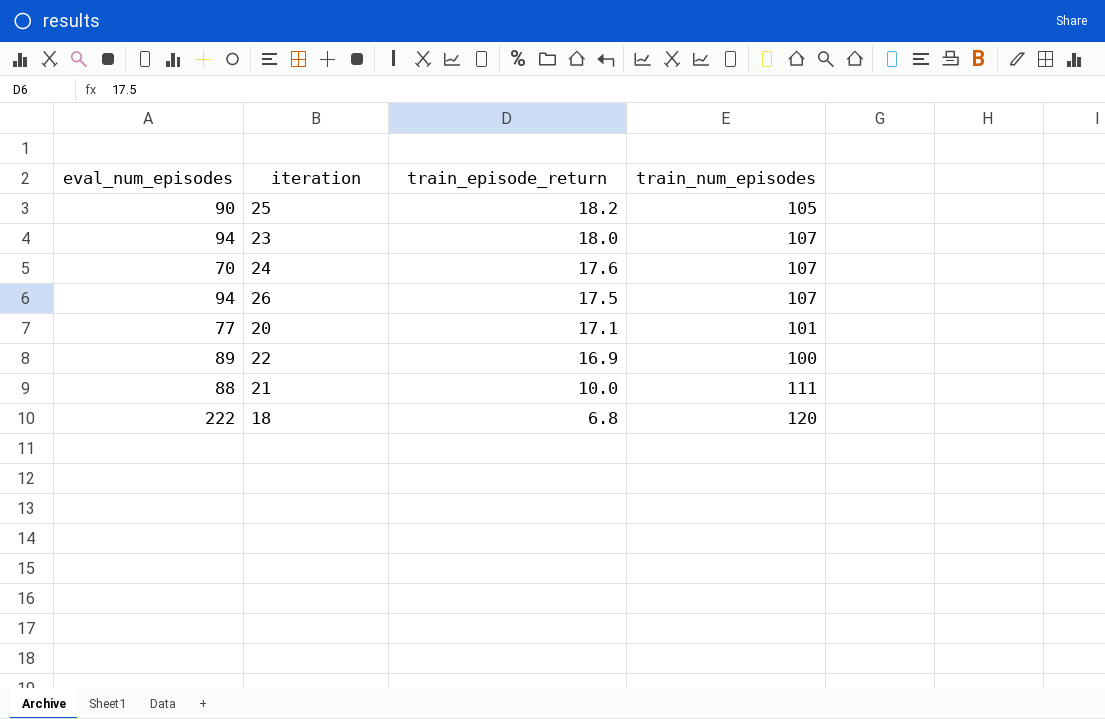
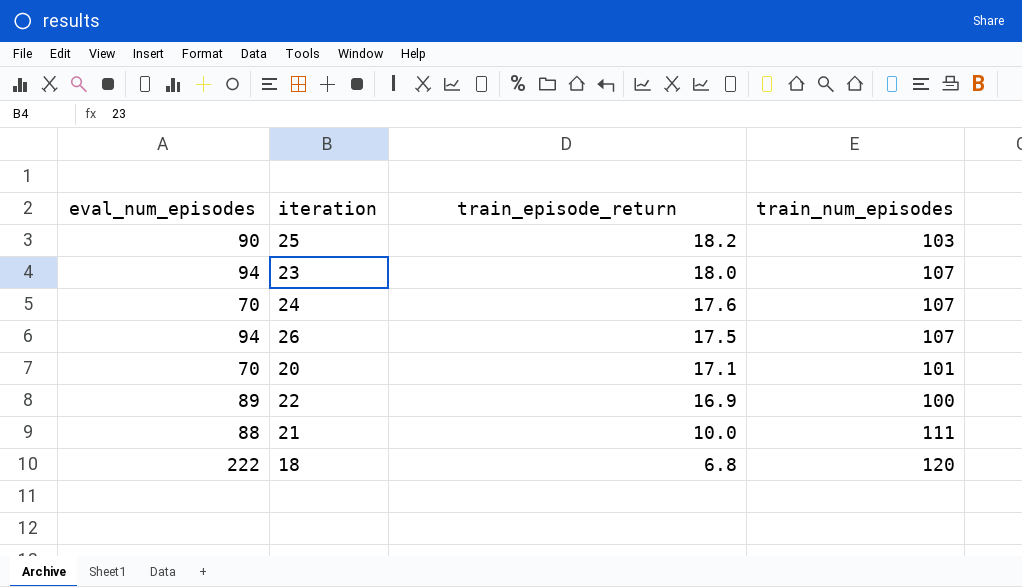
25 | train_num_episodes: 105 -> 103
20 | eval_num_episodes: 77 -> 70

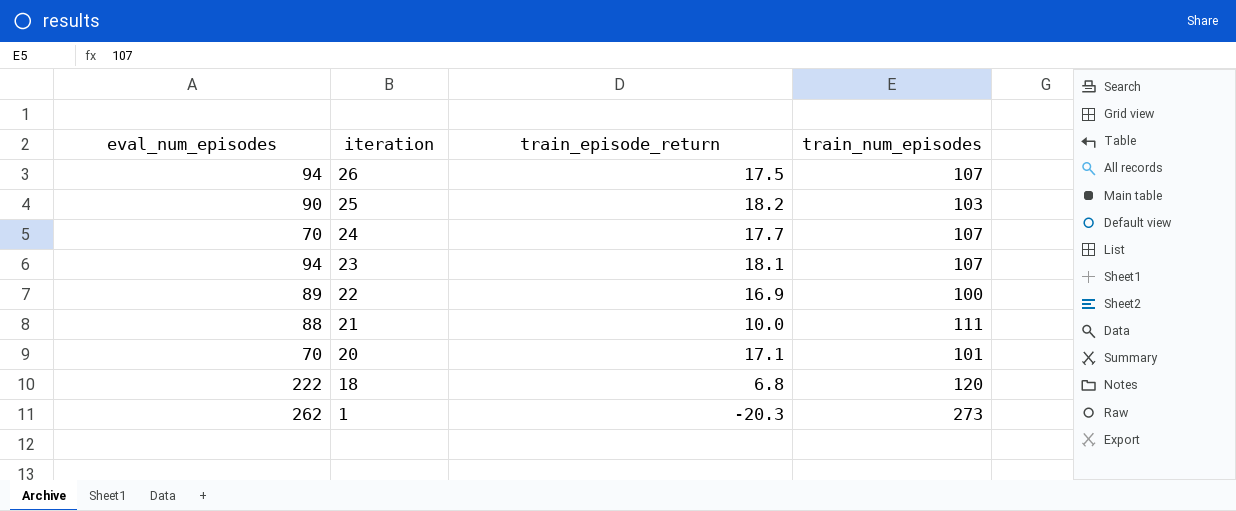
row order: train_episode_return descending -> iteration descending
24 | train_episode_return: 17.6 -> 17.7
23 | train_episode_return: 18.0 -> 18.1
row 1: none -> 262 | -20.3 | 273

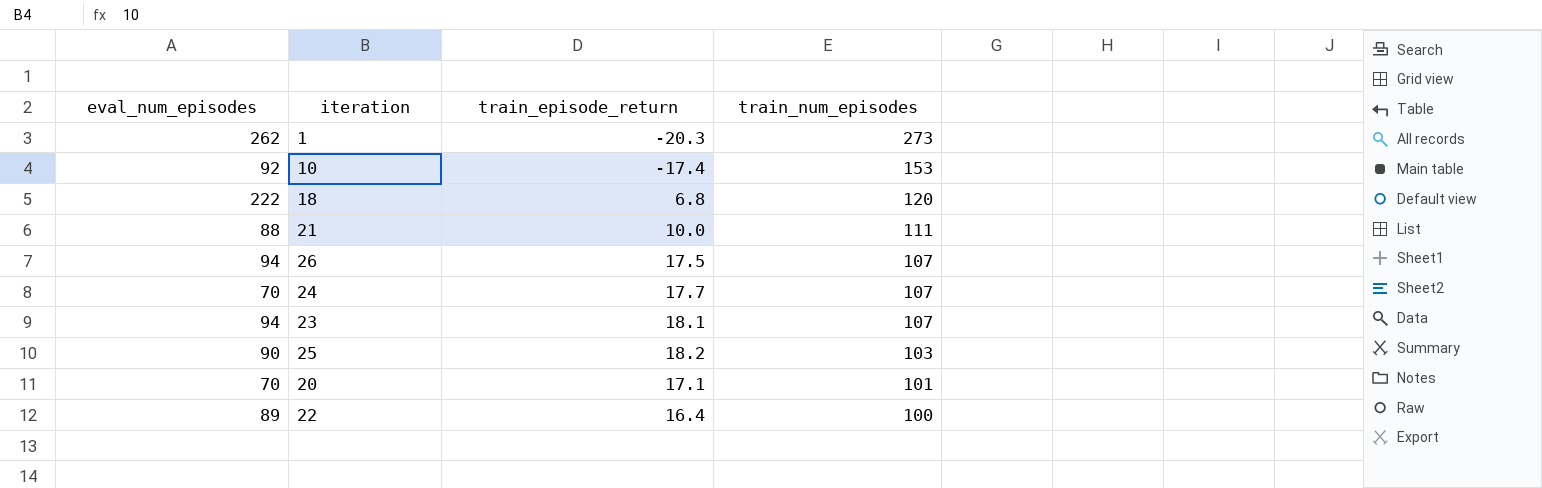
row order: iteration descending -> train_num_episodes descending
row 10: none -> 92 | -17.4 | 153
22 | train_episode_return: 16.9 -> 16.4

